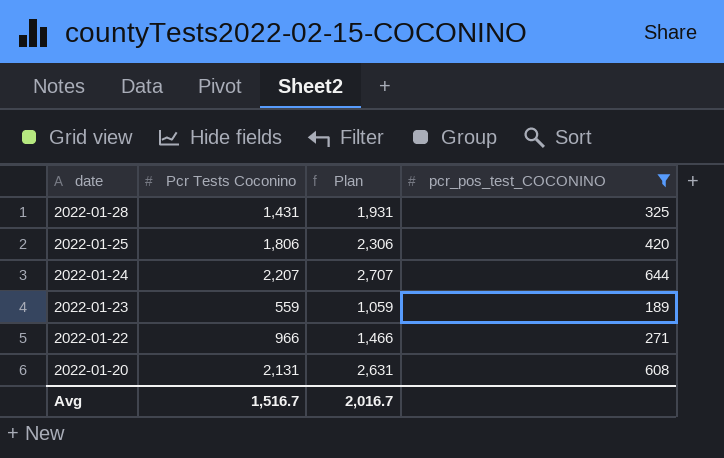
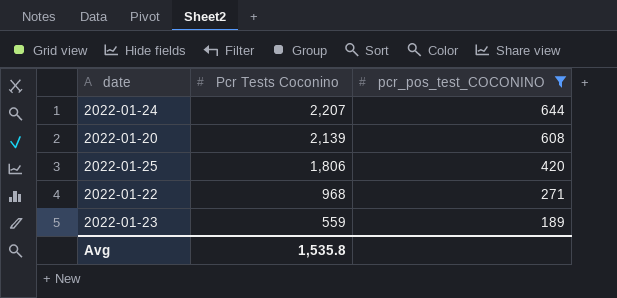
row order: date descending -> Pcr Tests Coconino descending
column Plan | formula: [Pcr Tests Coconino] + 500 -> none
row 2022-01-28: 1,431 | 1,931 | 325 -> none
2022-01-20 | Pcr Tests Coconino: 2,131 -> 2,139
2022-01-22 | Pcr Tests Coconino: 966 -> 968
Avg | Pcr Tests Coconino: 1,516.7 -> 1,535.8

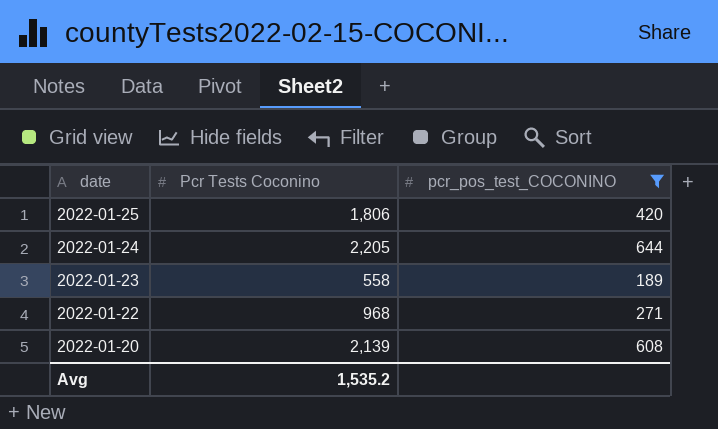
row order: Pcr Tests Coconino descending -> date descending
2022-01-24 | Pcr Tests Coconino: 2,207 -> 2,205
2022-01-23 | Pcr Tests Coconino: 559 -> 558
Avg | Pcr Tests Coconino: 1,535.8 -> 1,535.2

